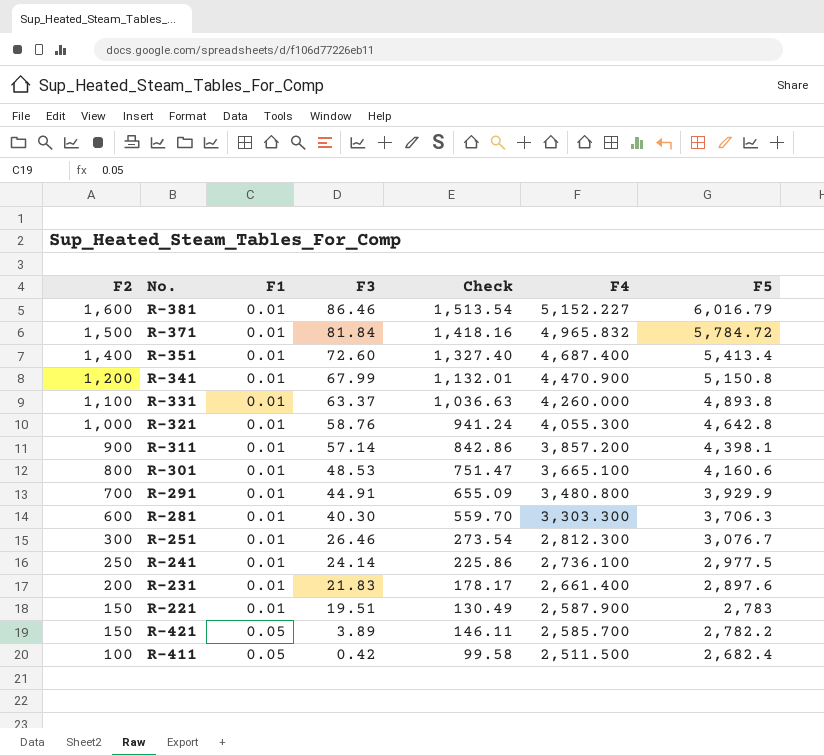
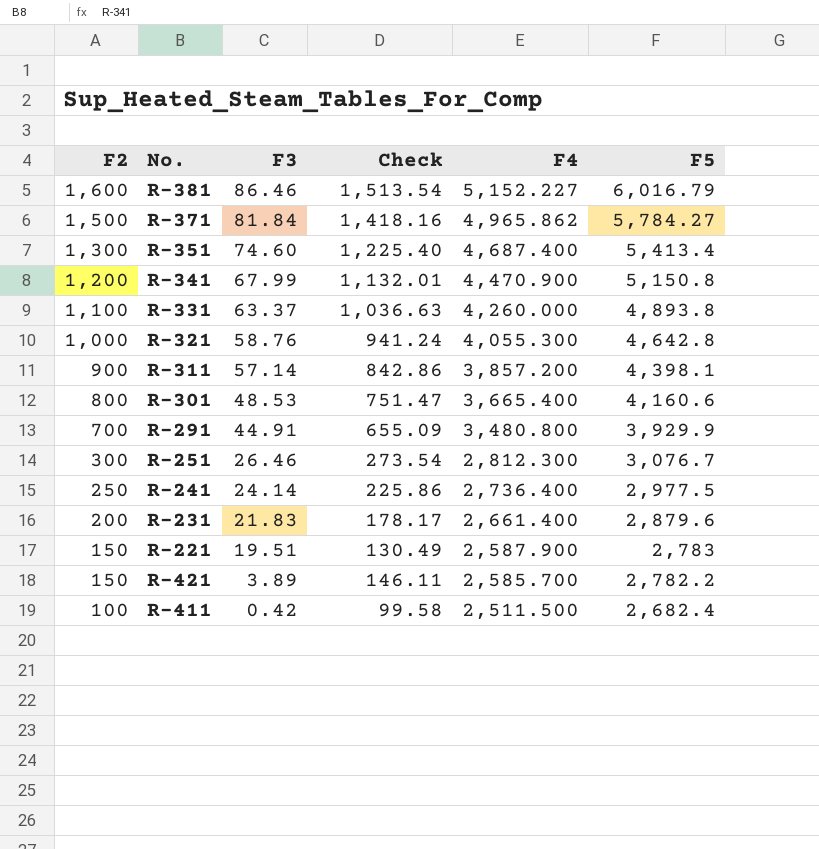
column F1 | position: 3 -> none
row R-281: 600 | 0.01 | 40.30 | 559.70 | 3,303.300 | 3,706.3 -> none
R-371 | F4: 4,965.832 -> 4,965.862
R-371 | F5: 5,784.72 -> 5,784.27
R-351 | F2: 1,400 -> 1,300
R-351 | F3: 72.60 -> 74.60
R-351 | Check: 1,327.40 -> 1,225.40
R-301 | F4: 3,665.100 -> 3,665.400
R-241 | F4: 2,736.100 -> 2,736.400
R-231 | F5: 2,897.6 -> 2,879.6

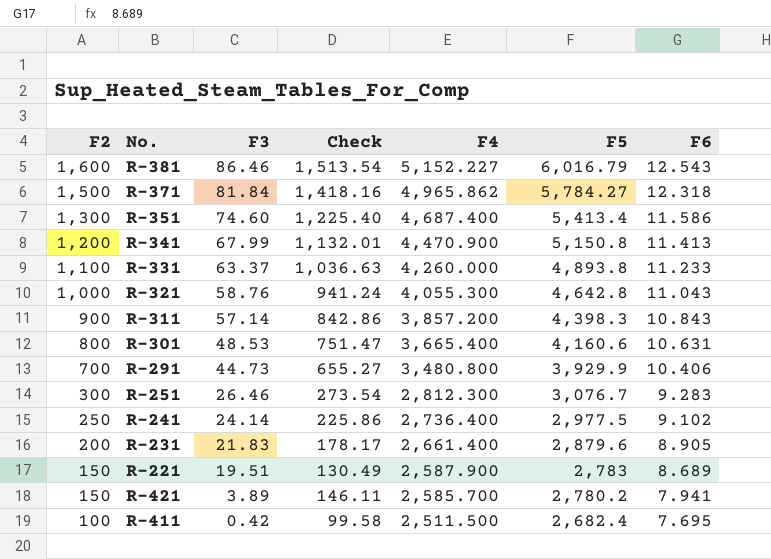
column F6 | position: none -> 7
R-311 | F5: 4,398.1 -> 4,398.3
R-291 | F3: 44.91 -> 44.73
R-291 | Check: 655.09 -> 655.27
R-421 | F5: 2,782.2 -> 2,780.2

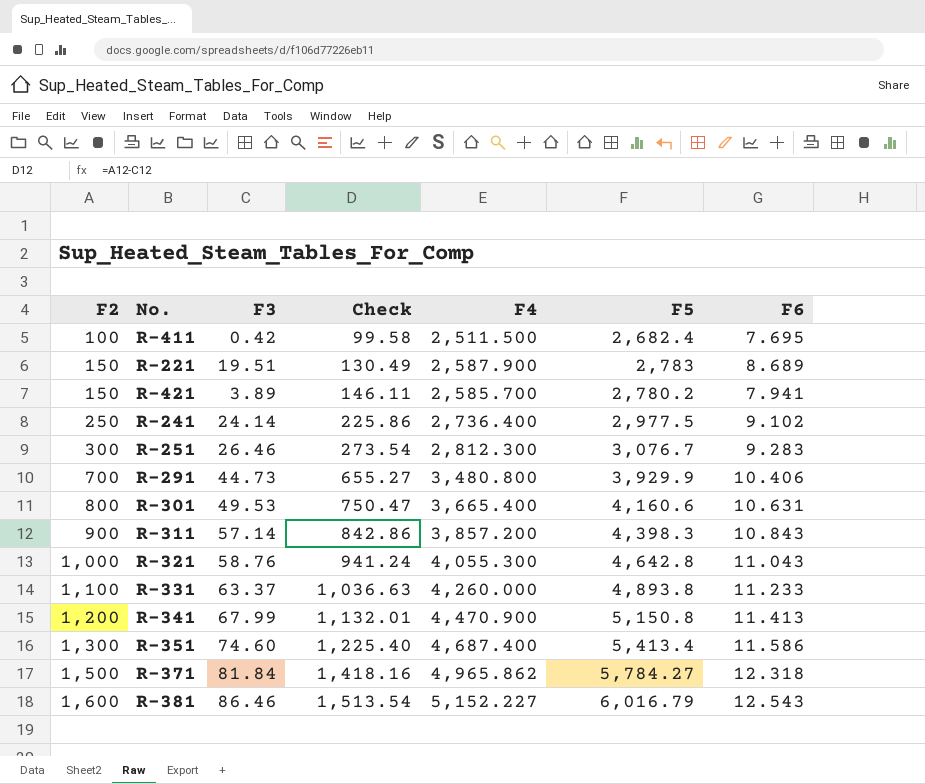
row order: F2 descending -> F2 ascending
row R-231: 200 | 21.83 | 178.17 | 2,661.400 | 2,879.6 | 8.905 -> none
R-301 | F3: 48.53 -> 49.53
R-301 | Check: 751.47 -> 750.47

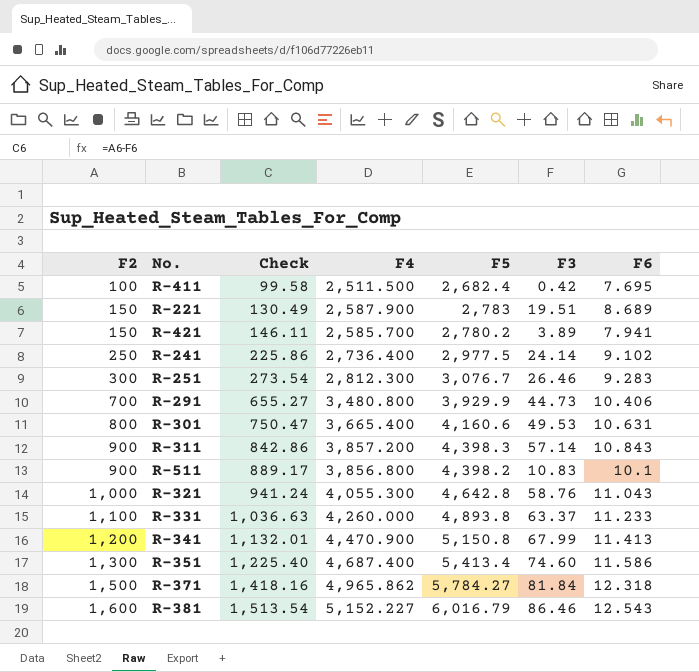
column F3 | position: 3 -> 6
row R-511: none -> 900 | 889.17 | 3,856.800 | 4,398.2 | 10.83 | 10.1

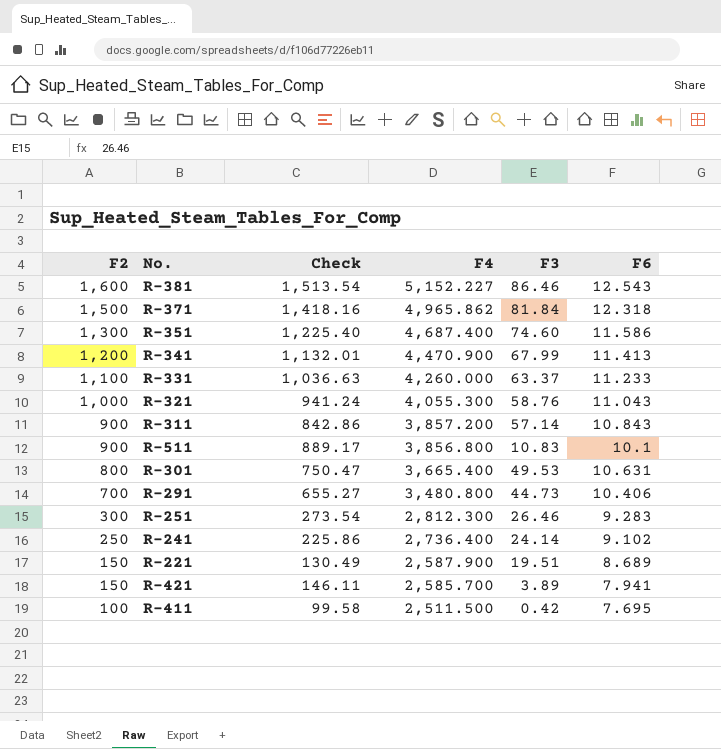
row order: F2 ascending -> F2 descending
column F5 | position: 5 -> none

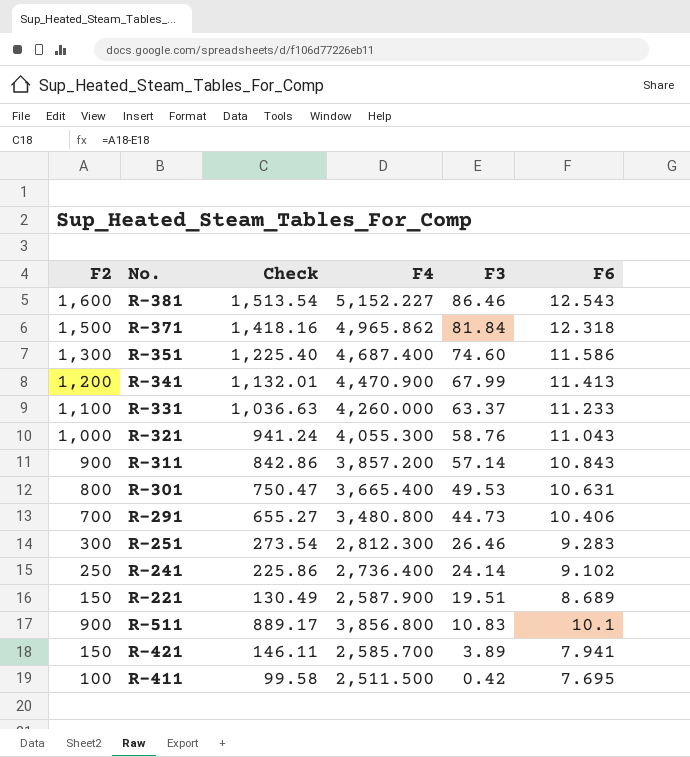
row order: F2 descending -> F3 descending

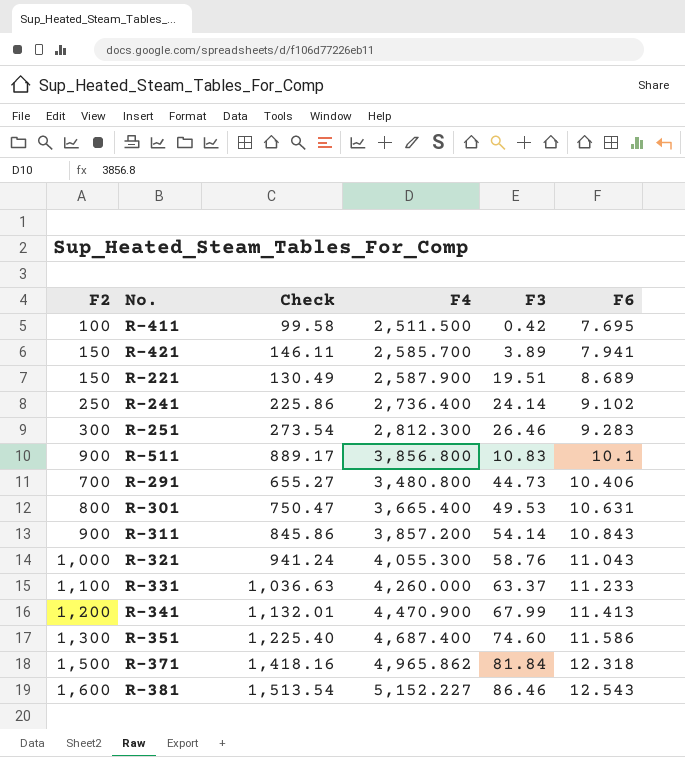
row order: F3 descending -> F6 ascending
R-311 | Check: 842.86 -> 845.86
R-311 | F3: 57.14 -> 54.14

